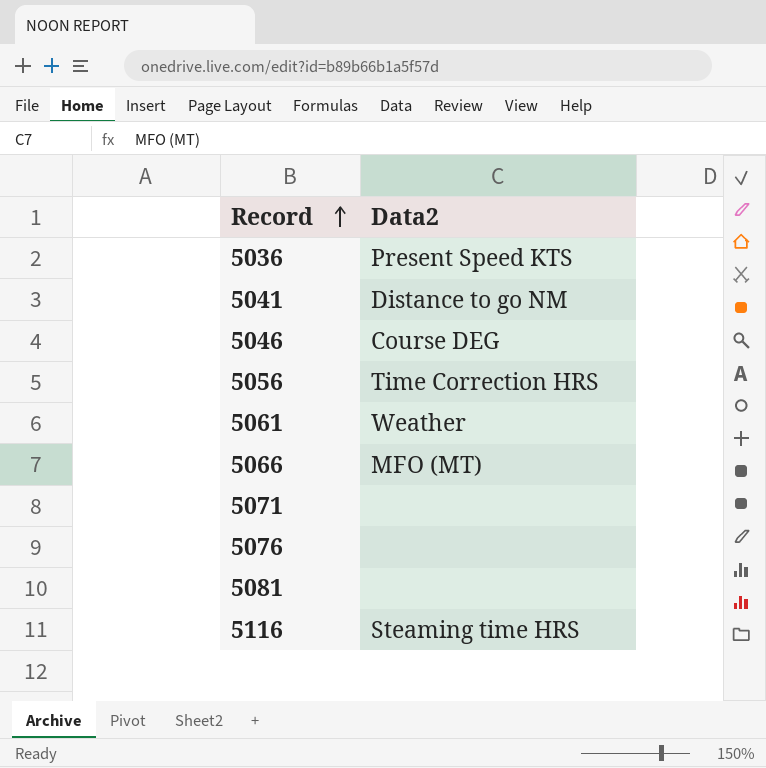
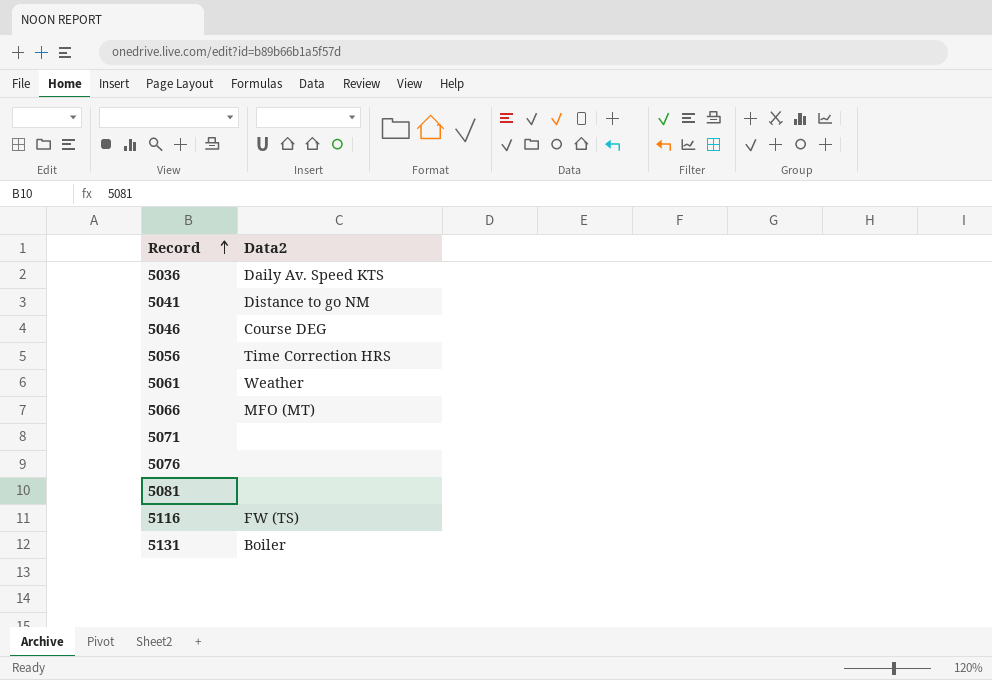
5036 | Data2: Present Speed KTS -> Daily Av. Speed KTS
5116 | Data2: Steaming time HRS -> FW (TS)
row 5131: none -> Boiler

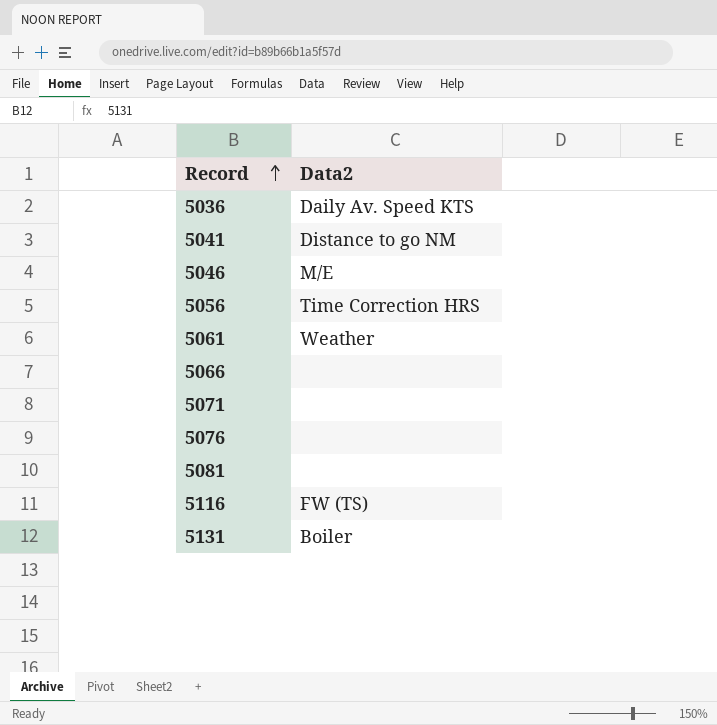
5046 | Data2: Course DEG -> M/E
5066 | Data2: MFO (MT) -> none

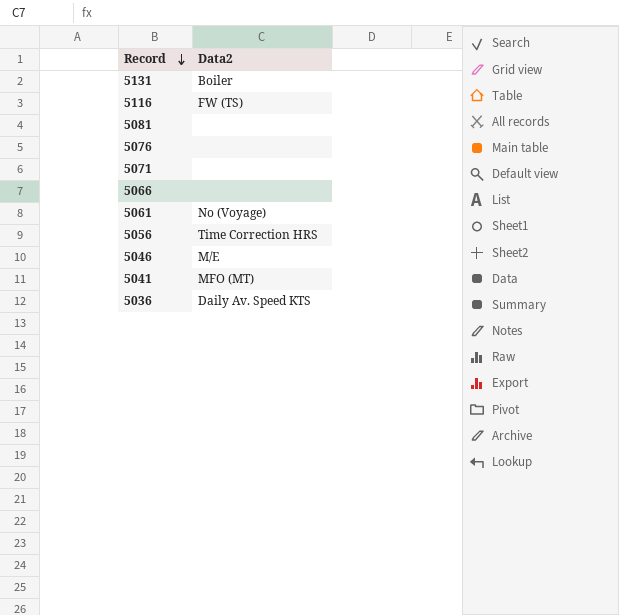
row order: Record ascending -> Record descending
5061 | Data2: Weather -> No (Voyage)
5041 | Data2: Distance to go NM -> MFO (MT)

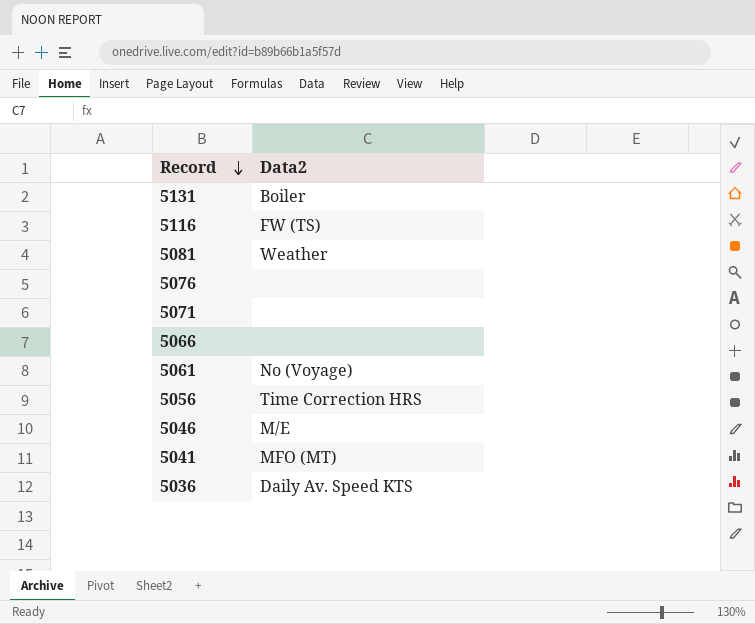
5081 | Data2: none -> Weather

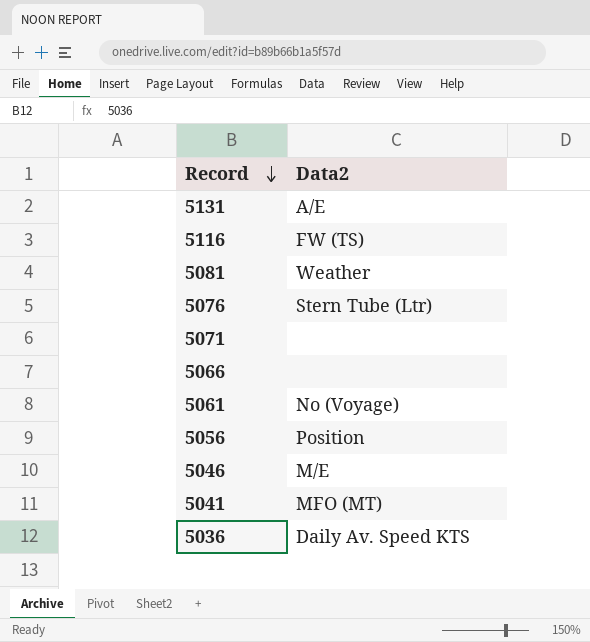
5131 | Data2: Boiler -> A/E
5076 | Data2: none -> Stern Tube (Ltr)
5056 | Data2: Time Correction HRS -> Position

